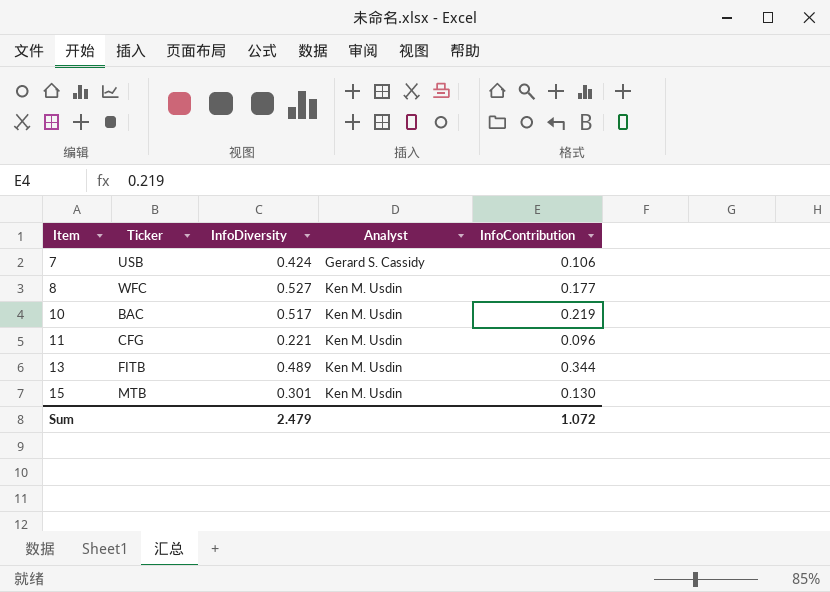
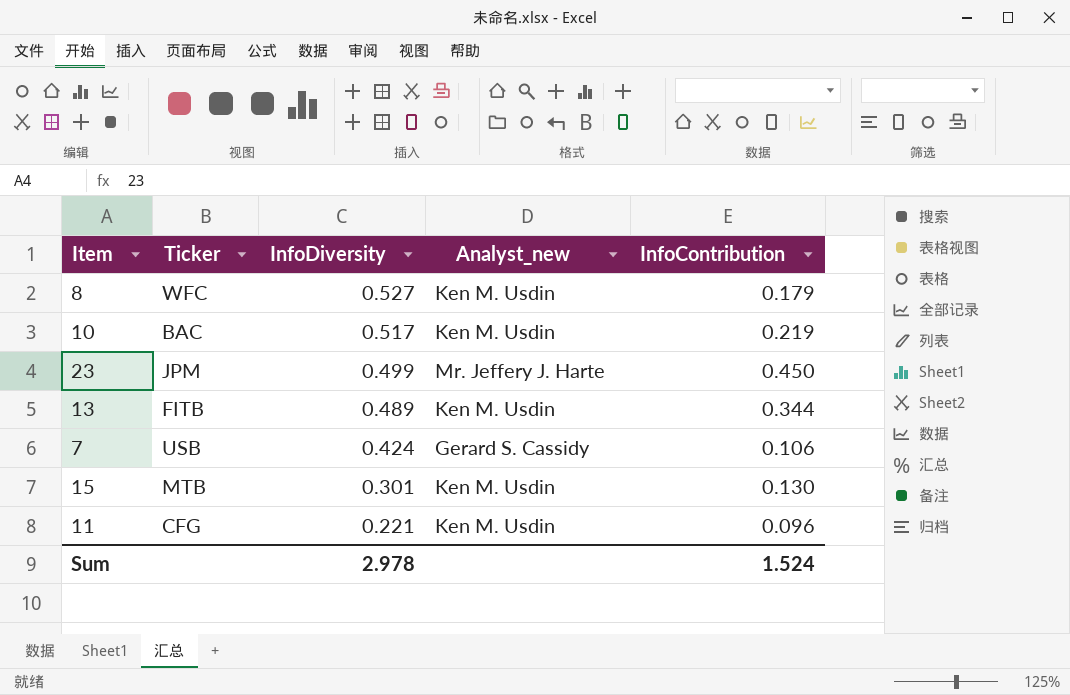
row order: Item ascending -> InfoDiversity descending
column name: Analyst -> Analyst_new
8 | InfoContribution: 0.177 -> 0.179
row 23: none -> JPM | 0.499 | Mr. Jeffery J. Harte | 0.450
Sum | InfoDiversity: 2.479 -> 2.978
Sum | InfoContribution: 1.072 -> 1.524

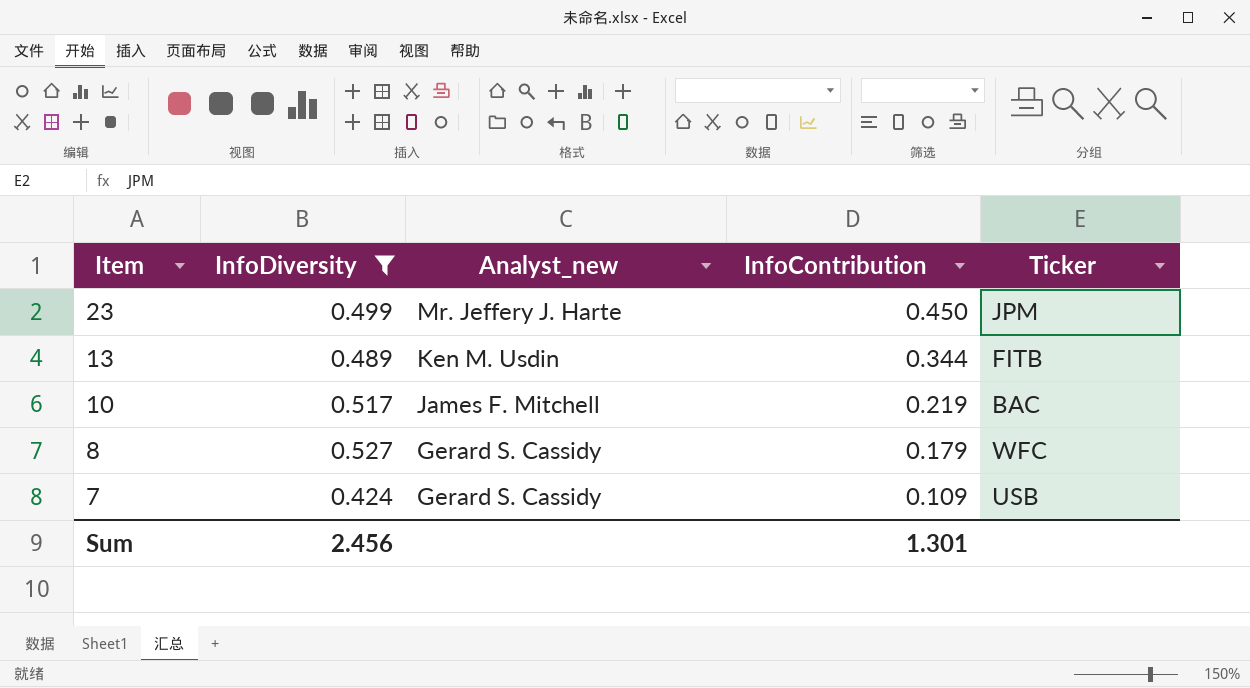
filter: none -> InfoDiversity >= 0.424
row order: InfoDiversity descending -> Item descending
column Ticker | position: 2 -> 5
10 | Analyst_new: Ken M. Usdin -> James F. Mitchell
8 | Analyst_new: Ken M. Usdin -> Gerard S. Cassidy
7 | InfoContribution: 0.106 -> 0.109
Sum | InfoDiversity: 2.978 -> 2.456
Sum | InfoContribution: 1.524 -> 1.301

